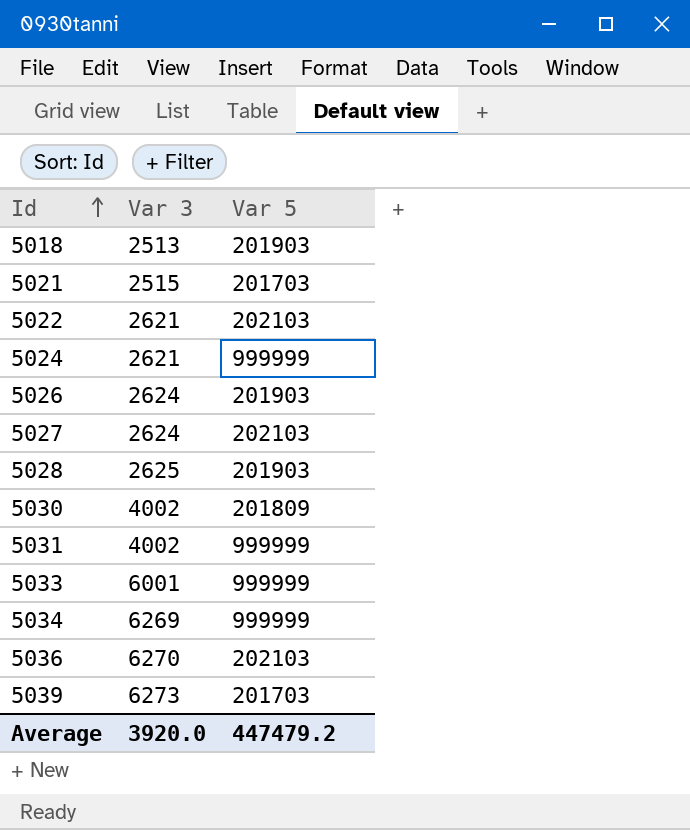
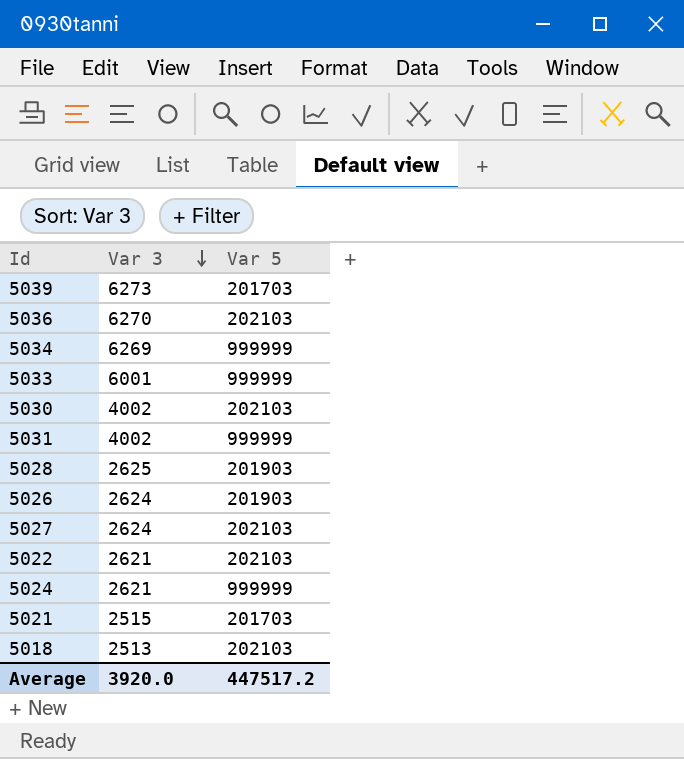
row order: Id ascending -> Var 3 descending
5030 | Var 5: 201809 -> 202103
5018 | Var 5: 201903 -> 202103
Average | Var 5: 447479.2 -> 447517.2

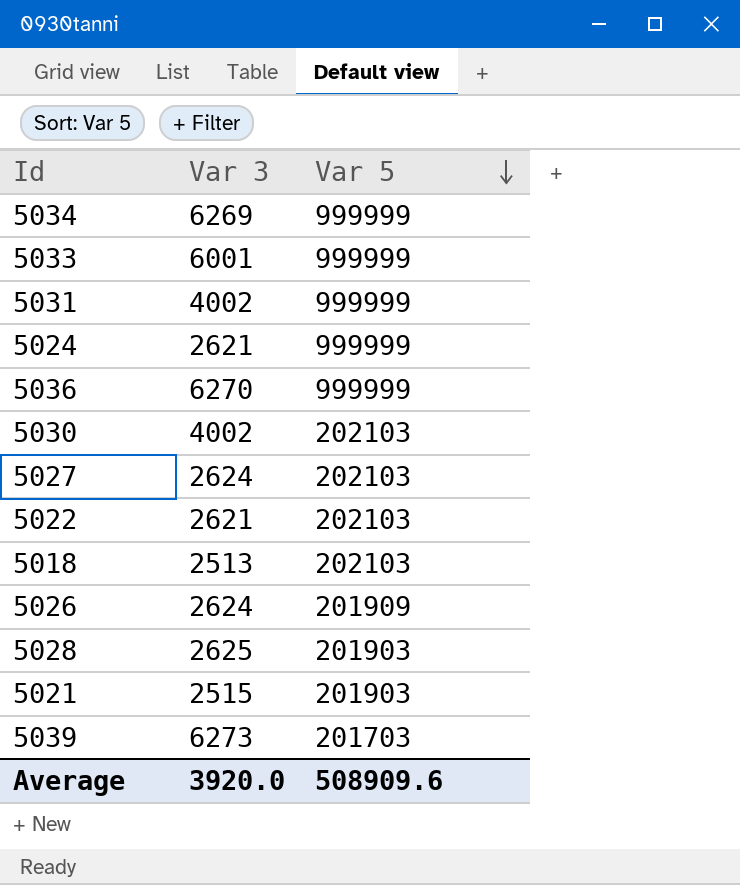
row order: Var 3 descending -> Var 5 descending
5036 | Var 5: 202103 -> 999999
5026 | Var 5: 201903 -> 201909
5021 | Var 5: 201703 -> 201903
Average | Var 5: 447517.2 -> 508909.6

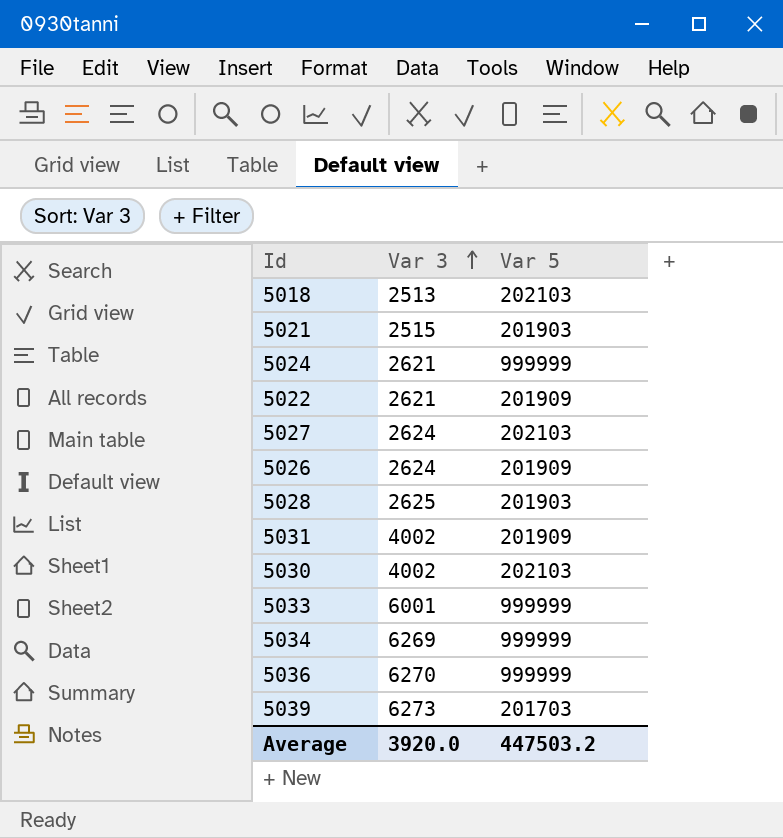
row order: Var 5 descending -> Var 3 ascending
5022 | Var 5: 202103 -> 201909
5031 | Var 5: 999999 -> 201909
Average | Var 5: 508909.6 -> 447503.2

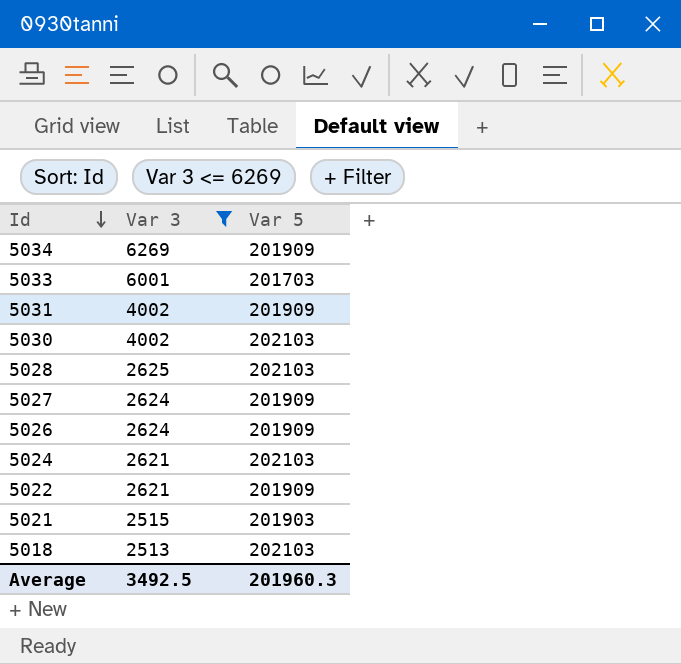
filter: none -> Var 3 <= 6269
row order: Var 3 ascending -> Id descending
5034 | Var 5: 999999 -> 201909
5033 | Var 5: 999999 -> 201703
5028 | Var 5: 201903 -> 202103
5027 | Var 5: 202103 -> 201909
5024 | Var 5: 999999 -> 202103
Average | Var 3: 3920.0 -> 3492.5
Average | Var 5: 447503.2 -> 201960.3

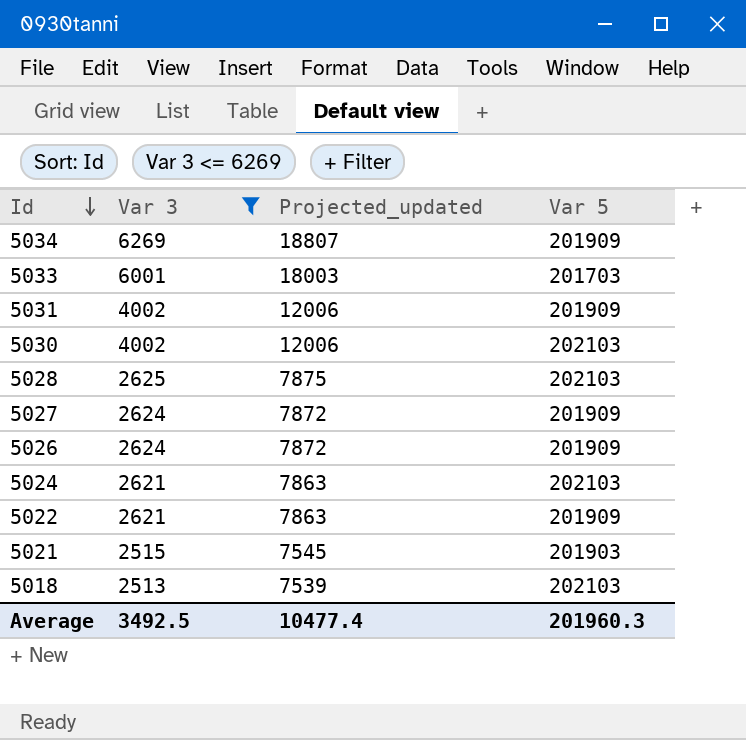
column Projected_updated | formula: none -> [Var 3] * 3

